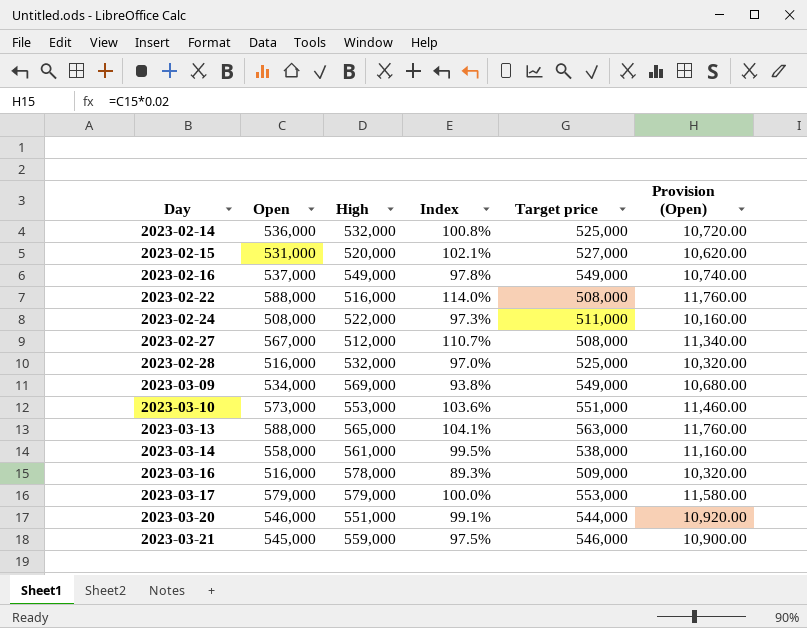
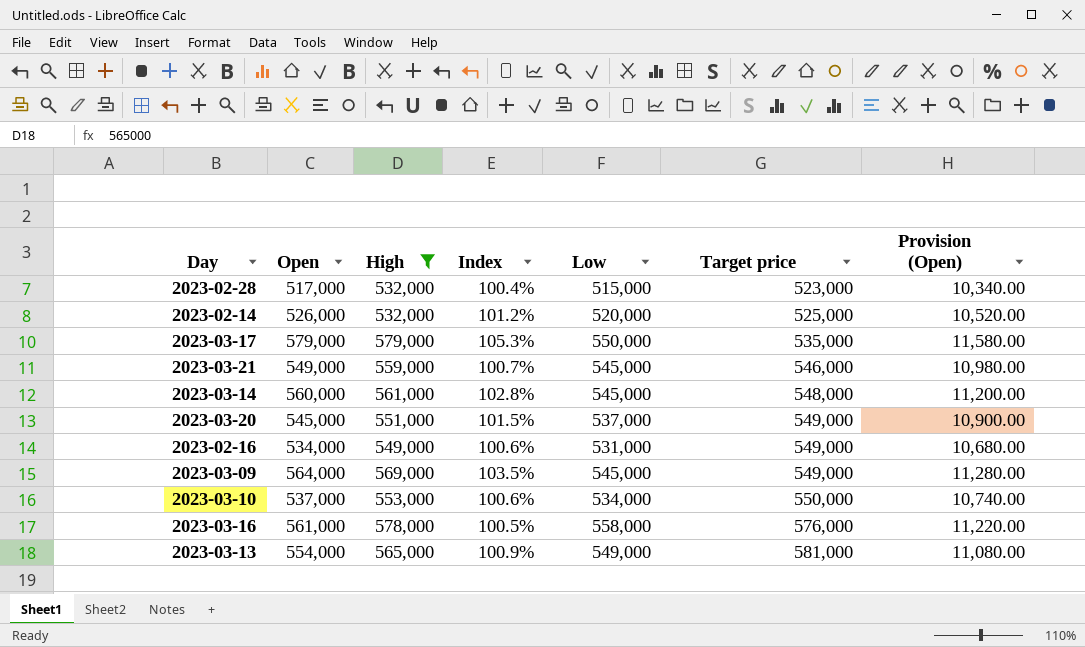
filter: none -> High >= 532,000
row order: Day ascending -> Target price ascending
column Index | formula: [Open] / [High] -> [Open] / [Low]
column Low | position: none -> 5
2023-02-28 | Open: 516,000 -> 517,000
2023-02-28 | Target price: 525,000 -> 523,000
2023-02-28 | Provision (Open): 10,320.00 -> 10,340.00
2023-02-14 | Open: 536,000 -> 526,000
2023-02-14 | Provision (Open): 10,720.00 -> 10,520.00
2023-03-17 | Target price: 553,000 -> 535,000
2023-03-21 | Open: 545,000 -> 549,000
2023-03-21 | Provision (Open): 10,900.00 -> 10,980.00
2023-03-14 | Open: 558,000 -> 560,000
2023-03-14 | Target price: 538,000 -> 548,000
2023-03-14 | Provision (Open): 11,160.00 -> 11,200.00
2023-03-20 | Open: 546,000 -> 545,000
2023-03-20 | Target price: 544,000 -> 549,000
2023-03-20 | Provision (Open): 10,920.00 -> 10,900.00
2023-02-16 | Open: 537,000 -> 534,000
2023-02-16 | Provision (Open): 10,740.00 -> 10,680.00
2023-03-09 | Open: 534,000 -> 564,000
2023-03-09 | Provision (Open): 10,680.00 -> 11,280.00
2023-03-10 | Open: 573,000 -> 537,000
2023-03-10 | Target price: 551,000 -> 550,000
2023-03-10 | Provision (Open): 11,460.00 -> 10,740.00
2023-03-16 | Open: 516,000 -> 561,000
2023-03-16 | Target price: 509,000 -> 576,000
2023-03-16 | Provision (Open): 10,320.00 -> 11,220.00
2023-03-13 | Open: 588,000 -> 554,000
2023-03-13 | Target price: 563,000 -> 581,000
2023-03-13 | Provision (Open): 11,760.00 -> 11,080.00

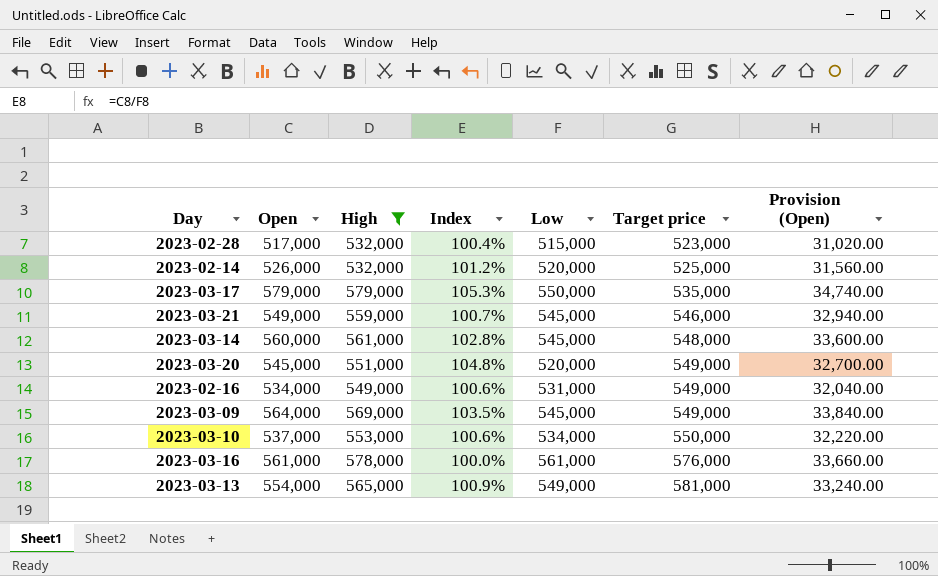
column Provision (Open) | formula: [Open] * 0.02 -> [Open] * 0.06
2023-03-20 | Index: 101.5% -> 104.8%
2023-03-20 | Low: 537,000 -> 520,000
2023-03-16 | Index: 100.5% -> 100.0%
2023-03-16 | Low: 558,000 -> 561,000

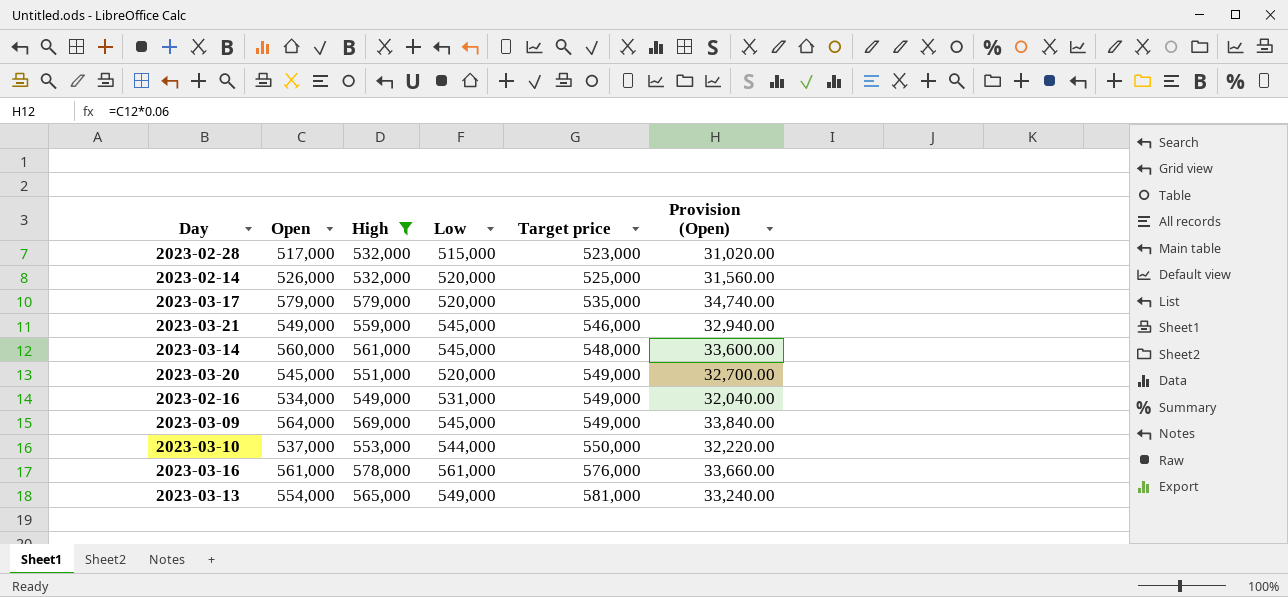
column Index | formula: [Open] / [Low] -> none
2023-03-17 | Low: 550,000 -> 520,000
2023-03-10 | Low: 534,000 -> 544,000

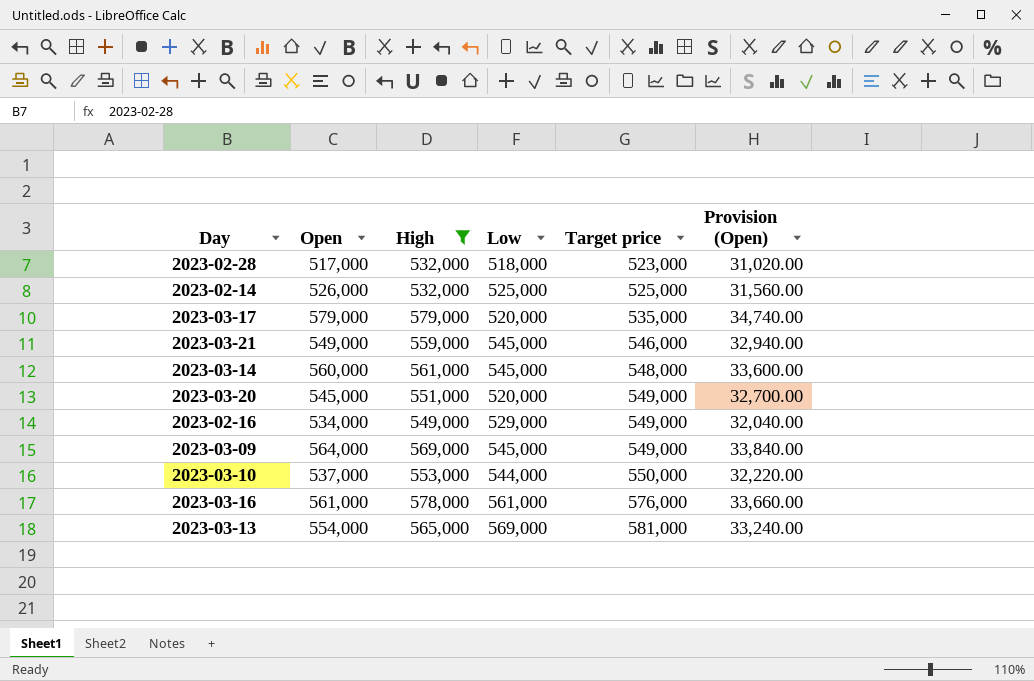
2023-02-28 | Low: 515,000 -> 518,000
2023-02-14 | Low: 520,000 -> 525,000
2023-02-16 | Low: 531,000 -> 529,000
2023-03-13 | Low: 549,000 -> 569,000

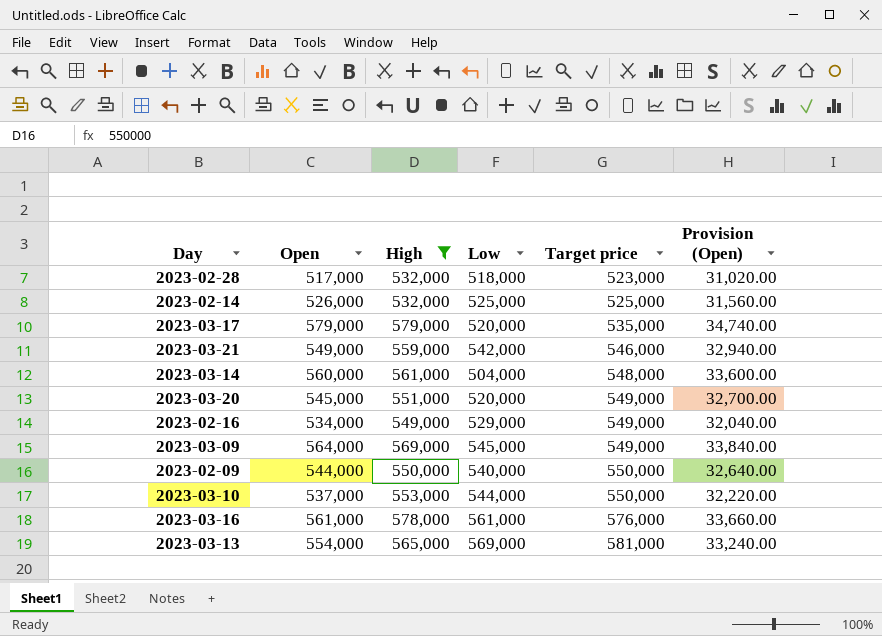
2023-03-21 | Low: 545,000 -> 542,000
2023-03-14 | Low: 545,000 -> 504,000
row 2023-02-09: none -> 544,000 | 550,000 | 540,000 | 550,000 | 32,640.00

